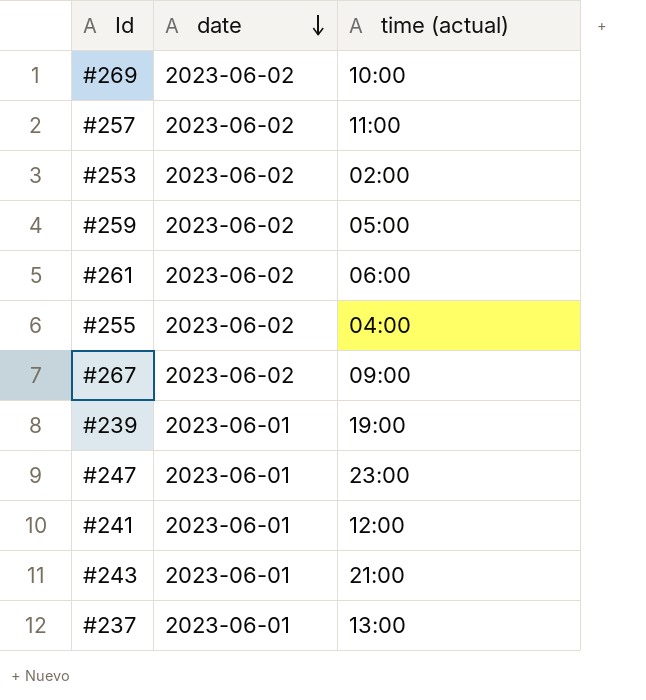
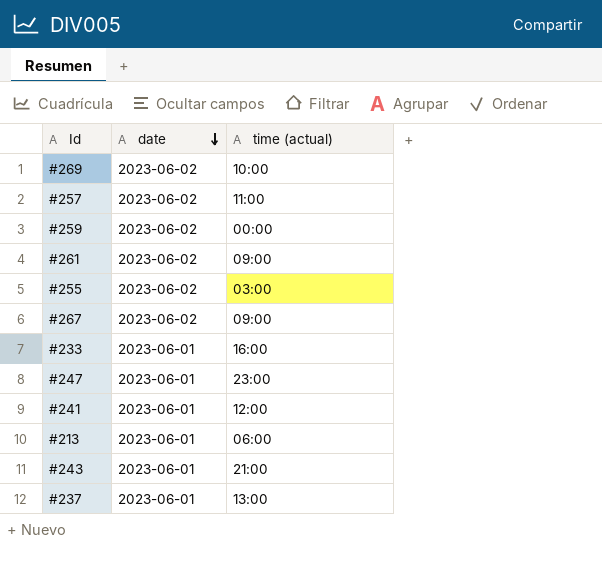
row #253: 2023-06-02 | 02:00 -> none
row #239: 2023-06-01 | 19:00 -> none
#259 | time (actual): 05:00 -> 00:00
#261 | time (actual): 06:00 -> 09:00
#255 | time (actual): 04:00 -> 03:00
row #233: none -> 2023-06-01 | 16:00
row #213: none -> 2023-06-01 | 06:00

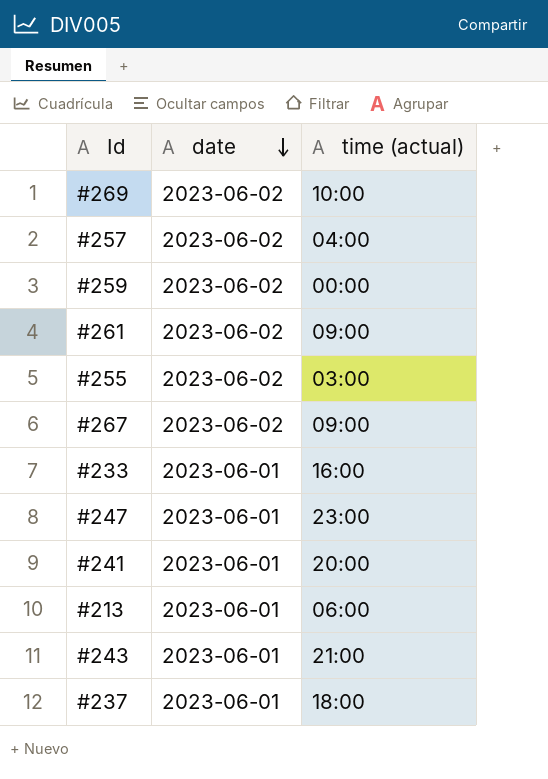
#257 | time (actual): 11:00 -> 04:00
#241 | time (actual): 12:00 -> 20:00
#237 | time (actual): 13:00 -> 18:00

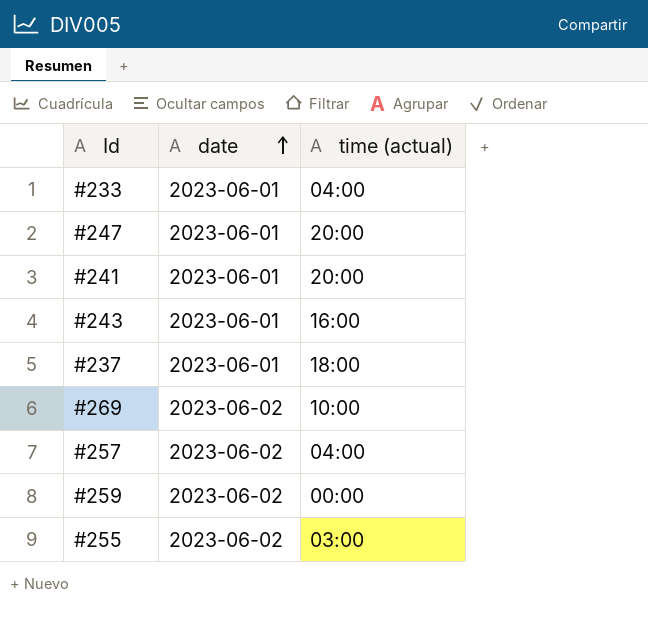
row order: date descending -> date ascending
row #261: 2023-06-02 | 09:00 -> none
row #267: 2023-06-02 | 09:00 -> none
row #213: 2023-06-01 | 06:00 -> none
#233 | time (actual): 16:00 -> 04:00
#247 | time (actual): 23:00 -> 20:00
#243 | time (actual): 21:00 -> 16:00

